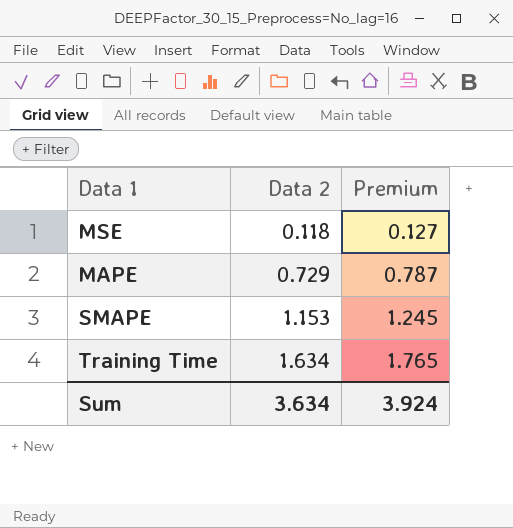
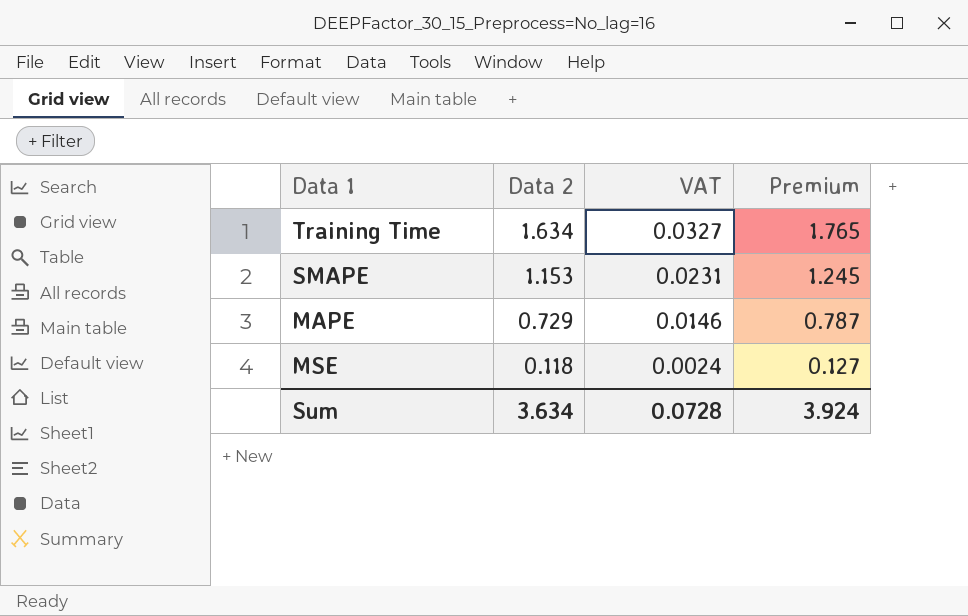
row order: Data 2 ascending -> Data 2 descending
column VAT | formula: none -> [Data 2] * 0.02

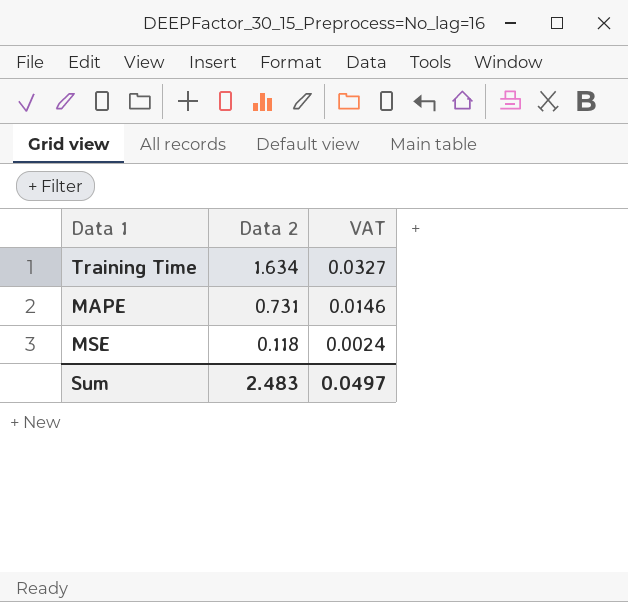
column Premium | formula: [Data 2] * 1.08 -> none
row SMAPE: 1.153 | 0.0231 | 1.245 -> none
MAPE | Data 2: 0.729 -> 0.731
Sum | Data 2: 3.634 -> 2.483
Sum | VAT: 0.0728 -> 0.0497

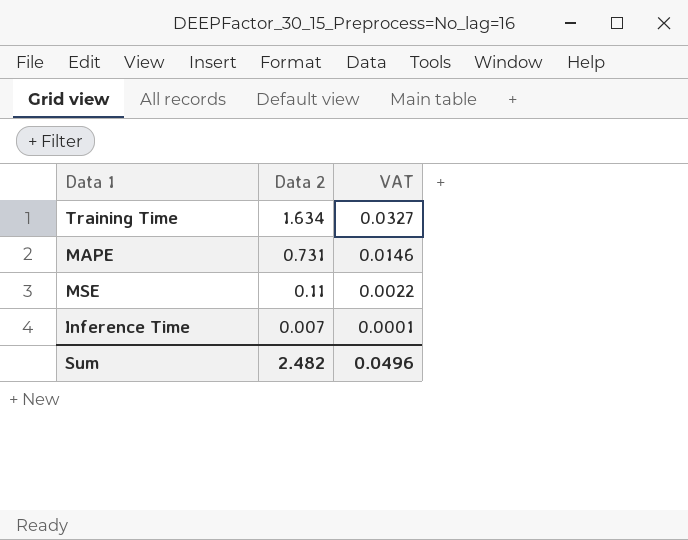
MSE | Data 2: 0.118 -> 0.11
MSE | VAT: 0.0024 -> 0.0022
row Inference Time: none -> 0.007 | 0.0001
Sum | Data 2: 2.483 -> 2.482
Sum | VAT: 0.0497 -> 0.0496

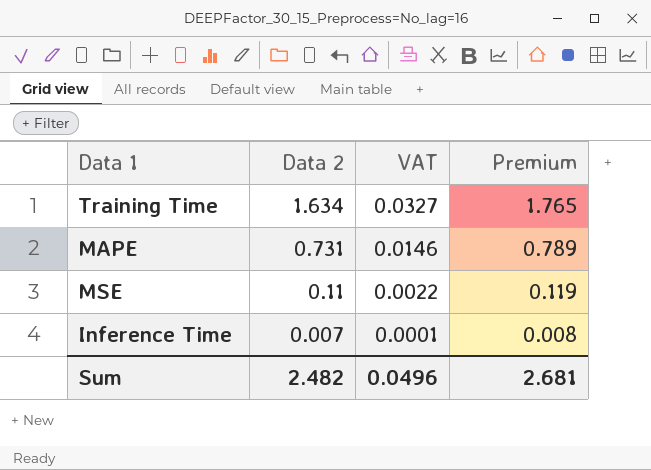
column Premium | formula: none -> [Data 2] * 1.08

